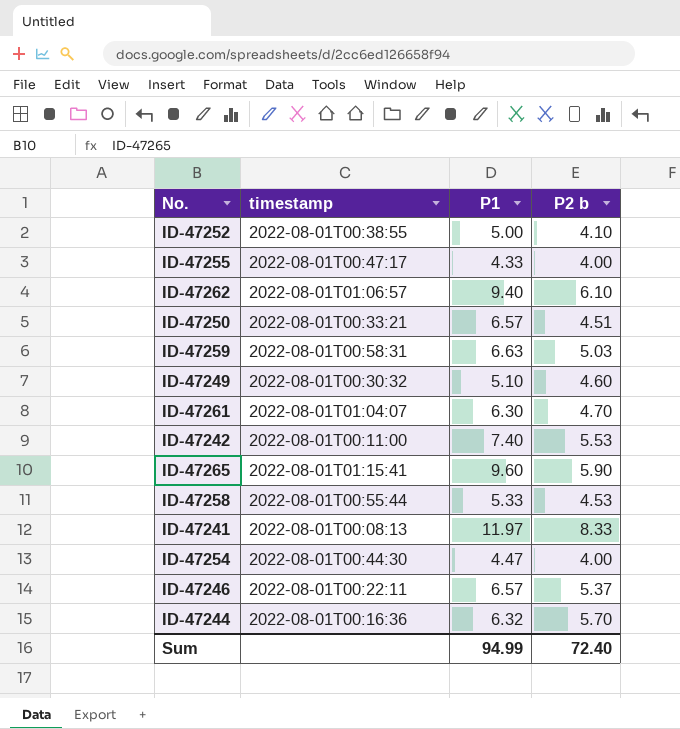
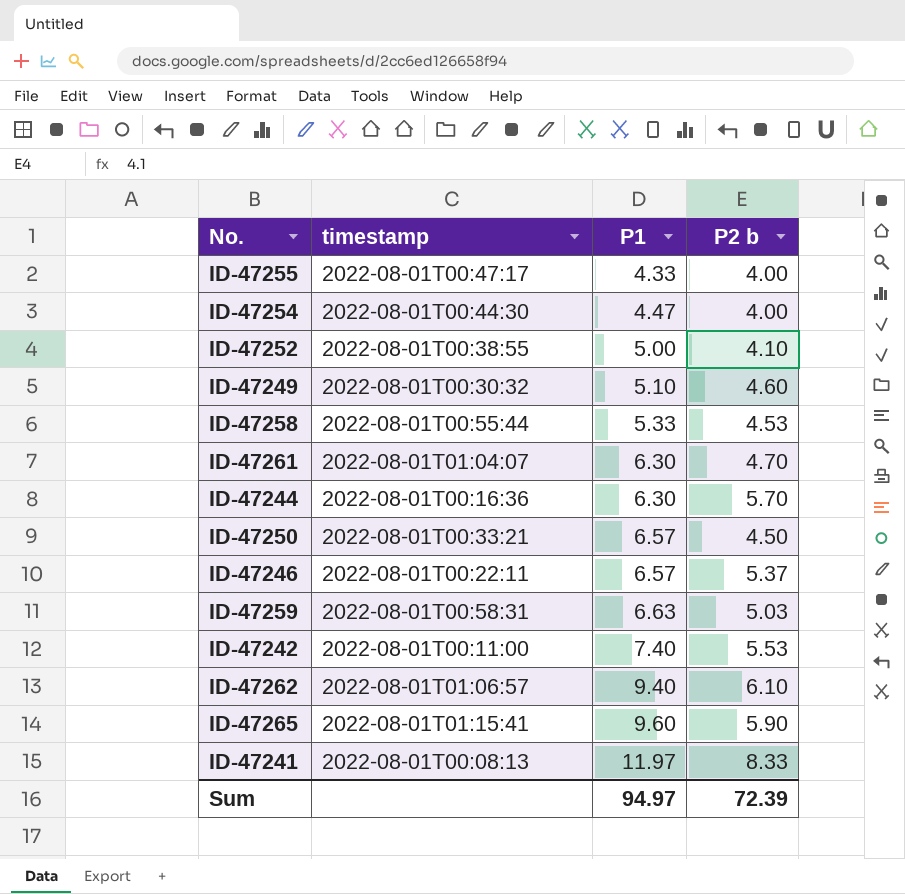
row order: none -> P1 ascending
ID-47244 | P1: 6.32 -> 6.30
ID-47250 | P2 b: 4.51 -> 4.50
Sum | P1: 94.99 -> 94.97
Sum | P2 b: 72.40 -> 72.39

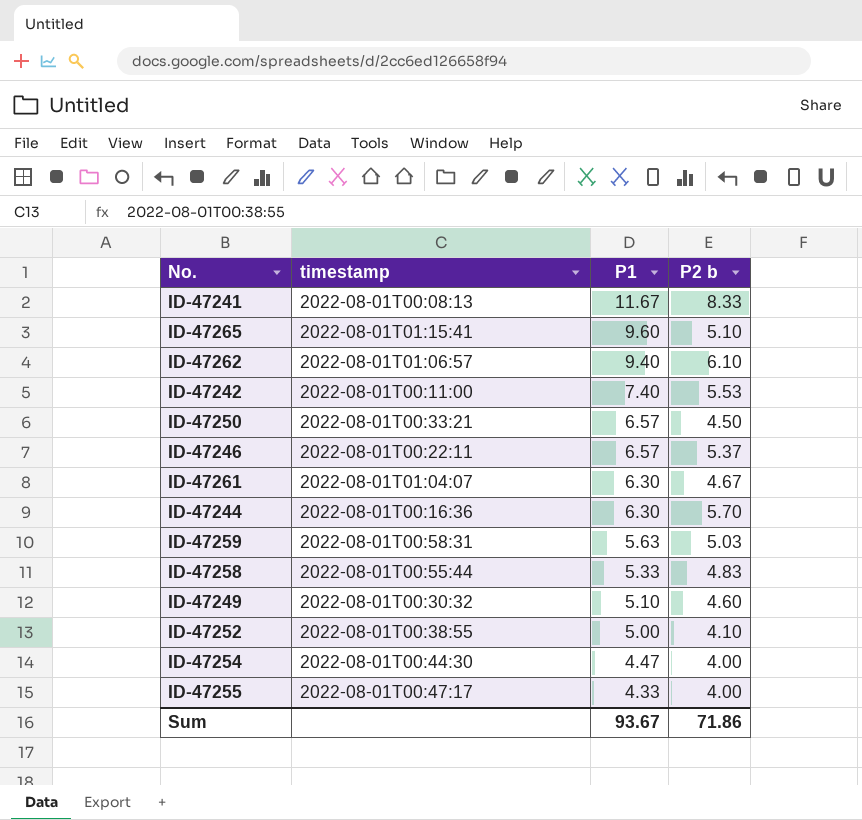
row order: P1 ascending -> P1 descending
ID-47241 | P1: 11.97 -> 11.67
ID-47265 | P2 b: 5.90 -> 5.10
ID-47261 | P2 b: 4.70 -> 4.67
ID-47259 | P1: 6.63 -> 5.63
ID-47258 | P2 b: 4.53 -> 4.83
Sum | P1: 94.97 -> 93.67
Sum | P2 b: 72.39 -> 71.86

